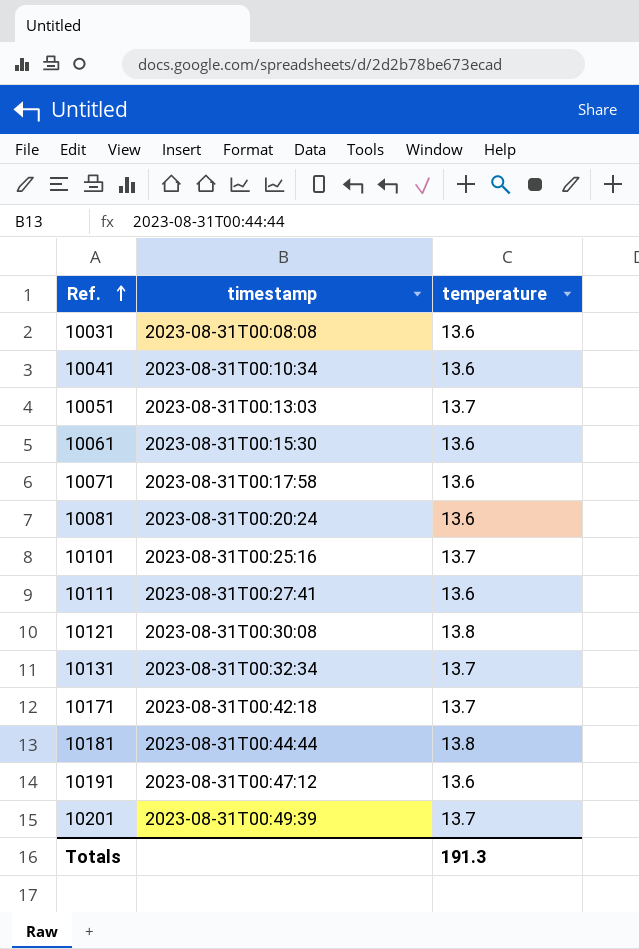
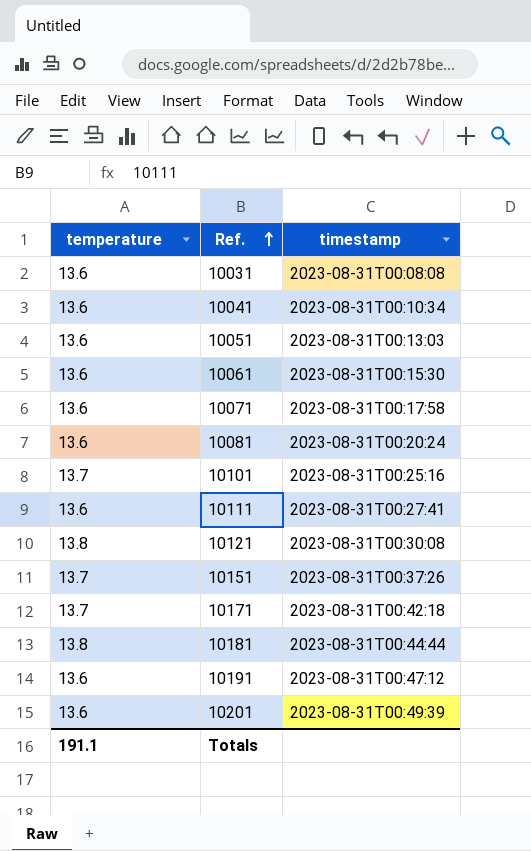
column temperature | position: 3 -> 1
row 10131: 2023-08-31T00:32:34 | 13.7 -> none
10051 | temperature: 13.7 -> 13.6
row 10151: none -> 13.7 | 2023-08-31T00:37:26
10201 | temperature: 13.7 -> 13.6
Totals | temperature: 191.3 -> 191.1

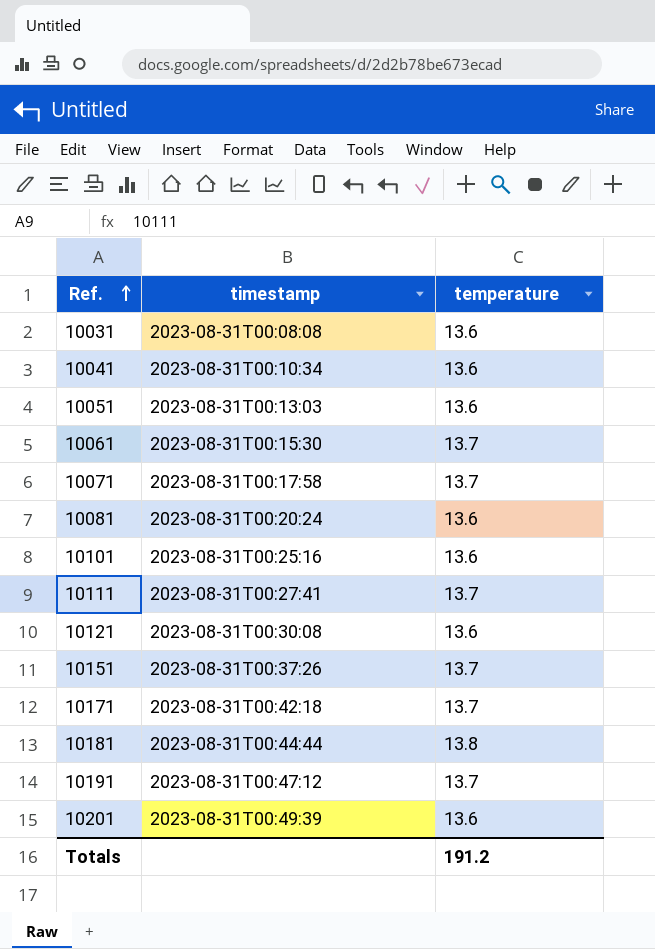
column temperature | position: 1 -> 3
10061 | temperature: 13.6 -> 13.7
10071 | temperature: 13.6 -> 13.7
10101 | temperature: 13.7 -> 13.6
10111 | temperature: 13.6 -> 13.7
10121 | temperature: 13.8 -> 13.6
10191 | temperature: 13.6 -> 13.7
Totals | temperature: 191.1 -> 191.2

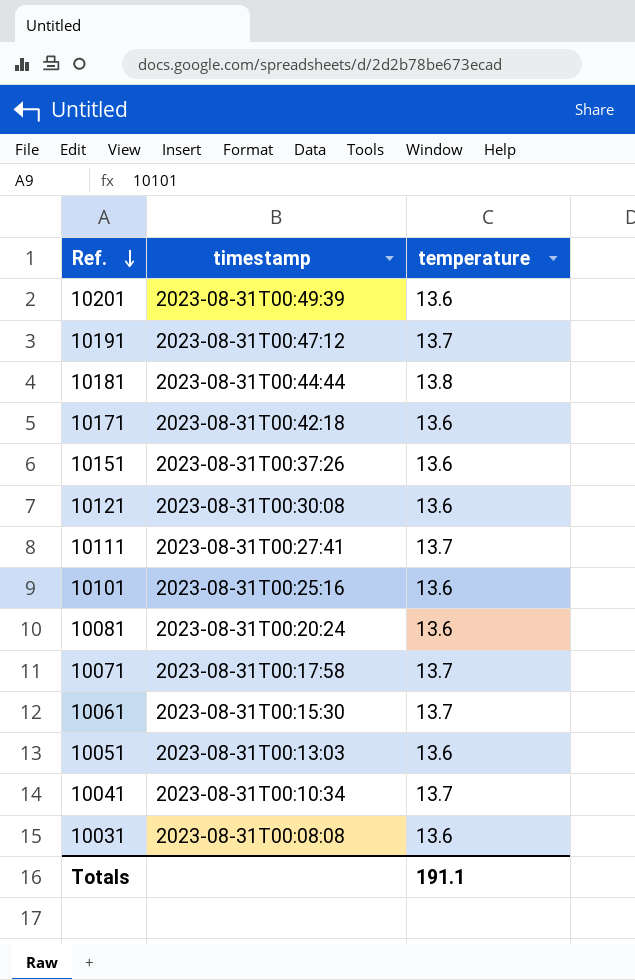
row order: Ref. ascending -> Ref. descending
10171 | temperature: 13.7 -> 13.6
10151 | temperature: 13.7 -> 13.6
10041 | temperature: 13.6 -> 13.7
Totals | temperature: 191.2 -> 191.1

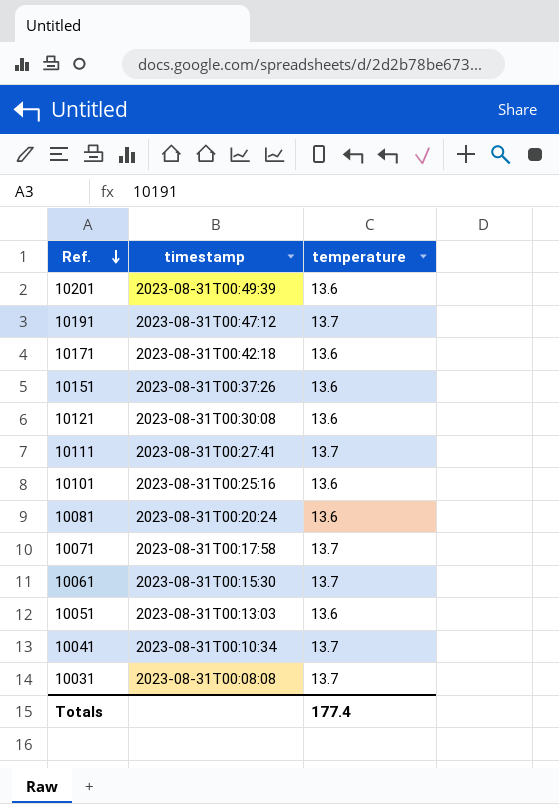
row 10181: 2023-08-31T00:44:44 | 13.8 -> none
10031 | temperature: 13.6 -> 13.7
Totals | temperature: 191.1 -> 177.4

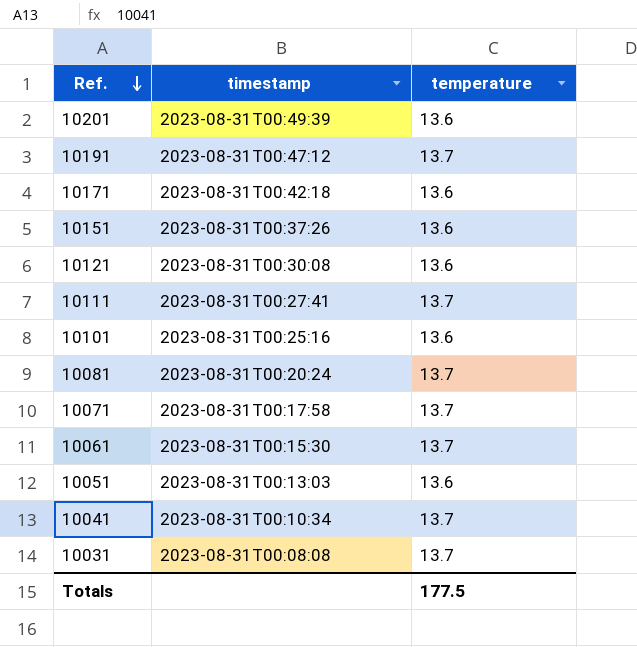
10081 | temperature: 13.6 -> 13.7
Totals | temperature: 177.4 -> 177.5

